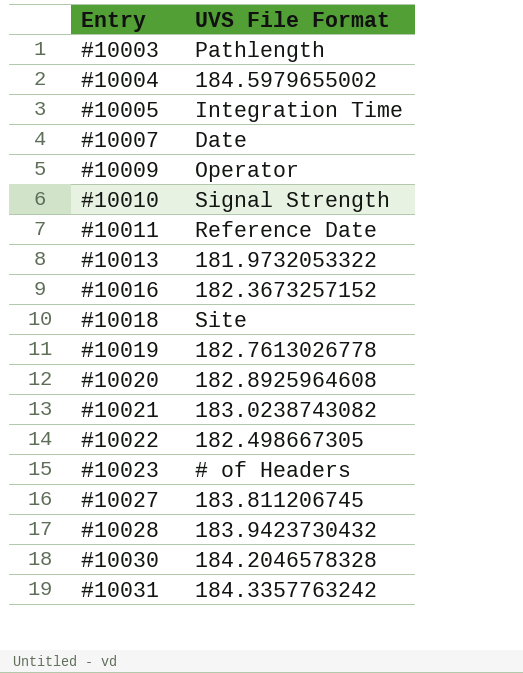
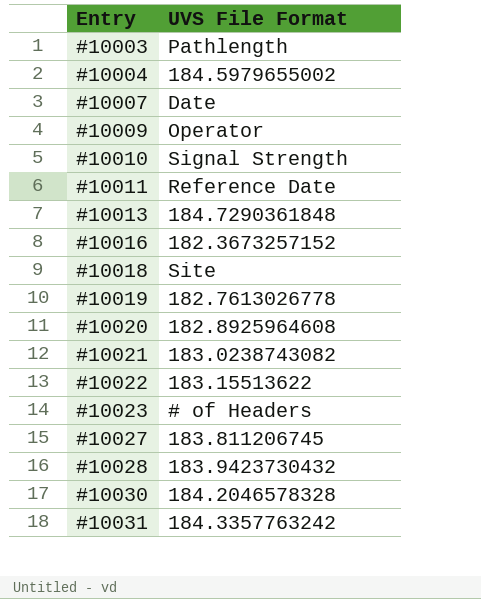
row #10005: Integration Time -> none
#10013 | UVS File Format: 181.9732053322 -> 184.7290361848
#10022 | UVS File Format: 182.498667305 -> 183.15513622

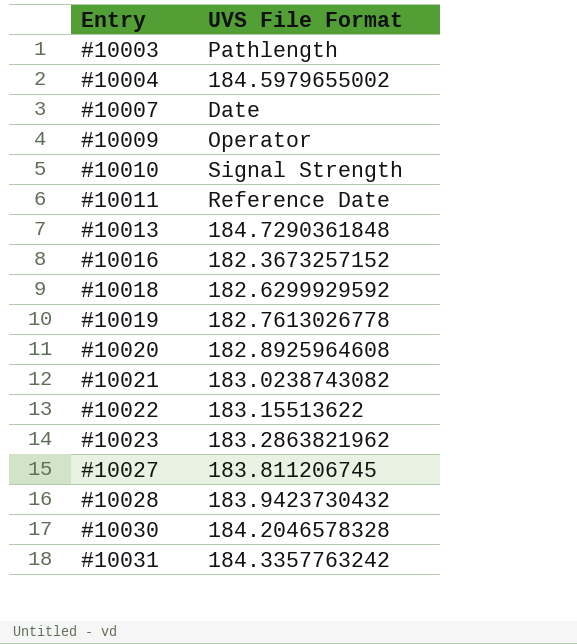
#10018 | UVS File Format: Site -> 182.6299929592
#10023 | UVS File Format: # of Headers -> 183.2863821962

